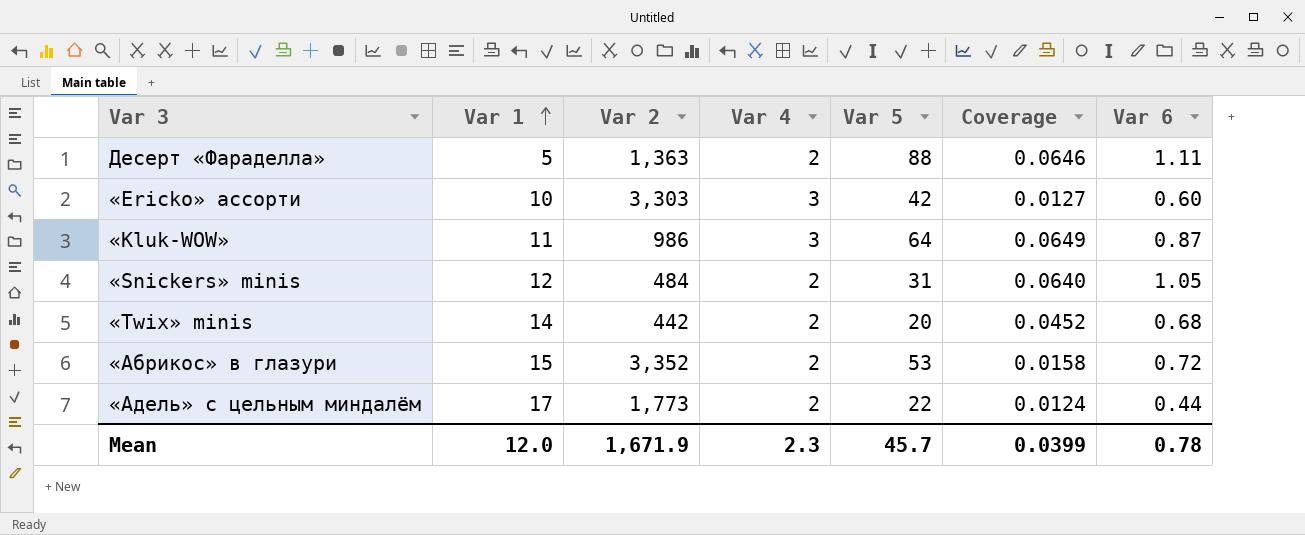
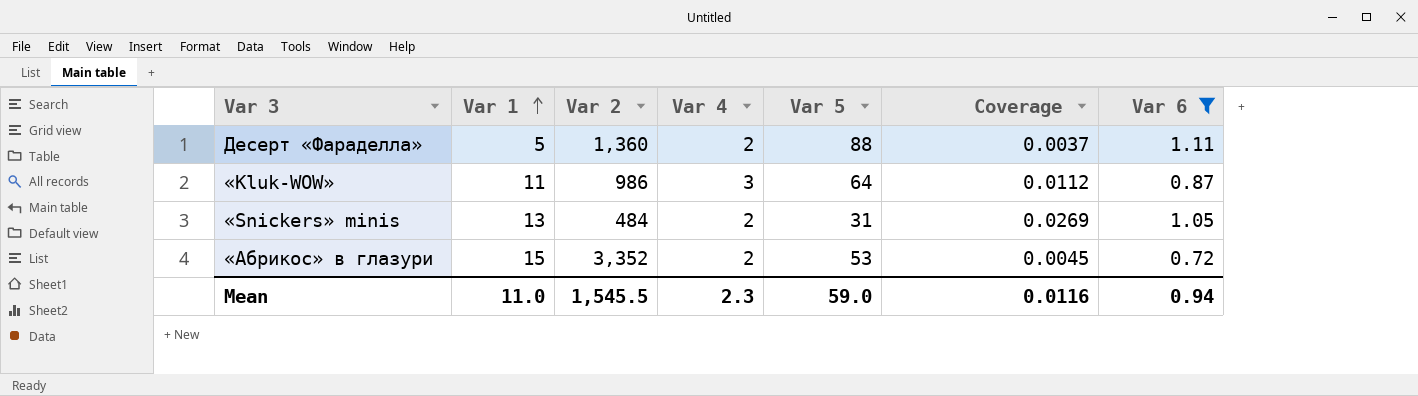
filter: none -> Var 6 >= 0.72
column Coverage | formula: [Var 5] / [Var 2] -> [Var 1] / [Var 2]
Десерт «Фараделла» | Var 2: 1,363 -> 1,360
«Snickers» minis | Var 1: 12 -> 13
Mean | Var 1: 12.0 -> 11.0
Mean | Var 2: 1,671.9 -> 1,545.5
Mean | Var 5: 45.7 -> 59.0
Mean | Coverage: 0.0399 -> 0.0116
Mean | Var 6: 0.78 -> 0.94

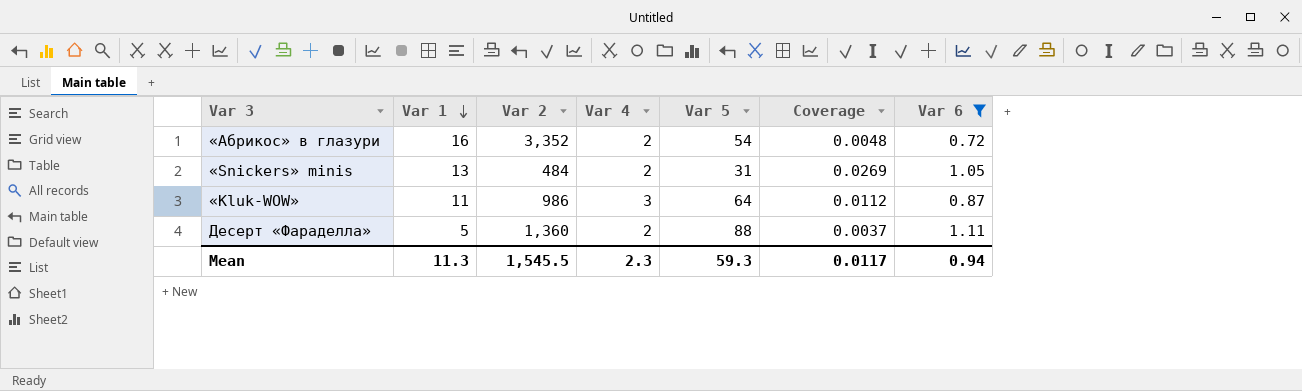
row order: Var 1 ascending -> Var 1 descending
«Абрикос» в глазури | Var 1: 15 -> 16
«Абрикос» в глазури | Var 5: 53 -> 54
«Абрикос» в глазури | Coverage: 0.0045 -> 0.0048
Mean | Var 1: 11.0 -> 11.3
Mean | Var 5: 59.0 -> 59.3
Mean | Coverage: 0.0116 -> 0.0117

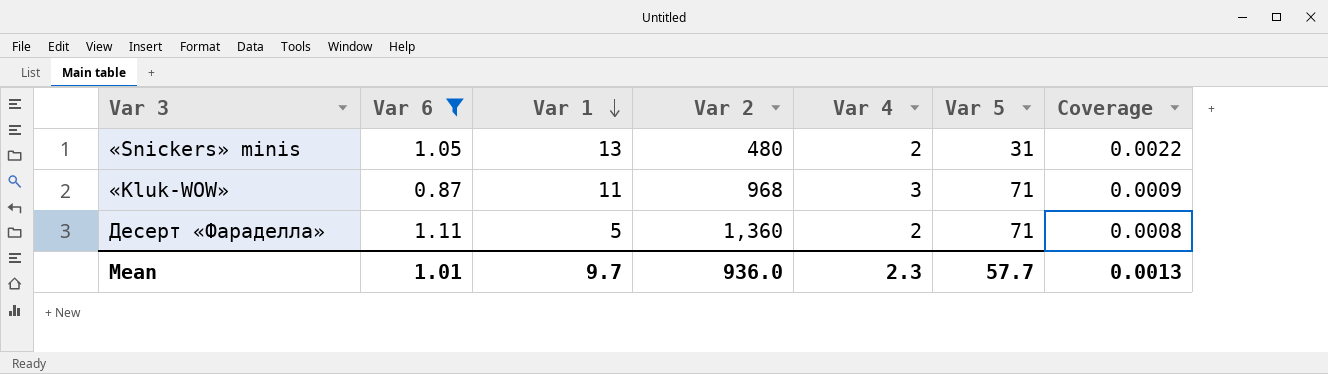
column Var 6 | position: 7 -> 2
column Coverage | formula: [Var 1] / [Var 2] -> [Var 6] / [Var 2]
row «Абрикос» в глазури: 16 | 3,352 | 2 | 54 | 0.0048 | 0.72 -> none
«Snickers» minis | Var 2: 484 -> 480
«Kluk-WOW» | Var 2: 986 -> 968
«Kluk-WOW» | Var 5: 64 -> 71
Десерт «Фараделла» | Var 5: 88 -> 71
Mean | Var 6: 0.94 -> 1.01
Mean | Var 1: 11.3 -> 9.7
Mean | Var 2: 1,545.5 -> 936.0
Mean | Var 5: 59.3 -> 57.7
Mean | Coverage: 0.0117 -> 0.0013

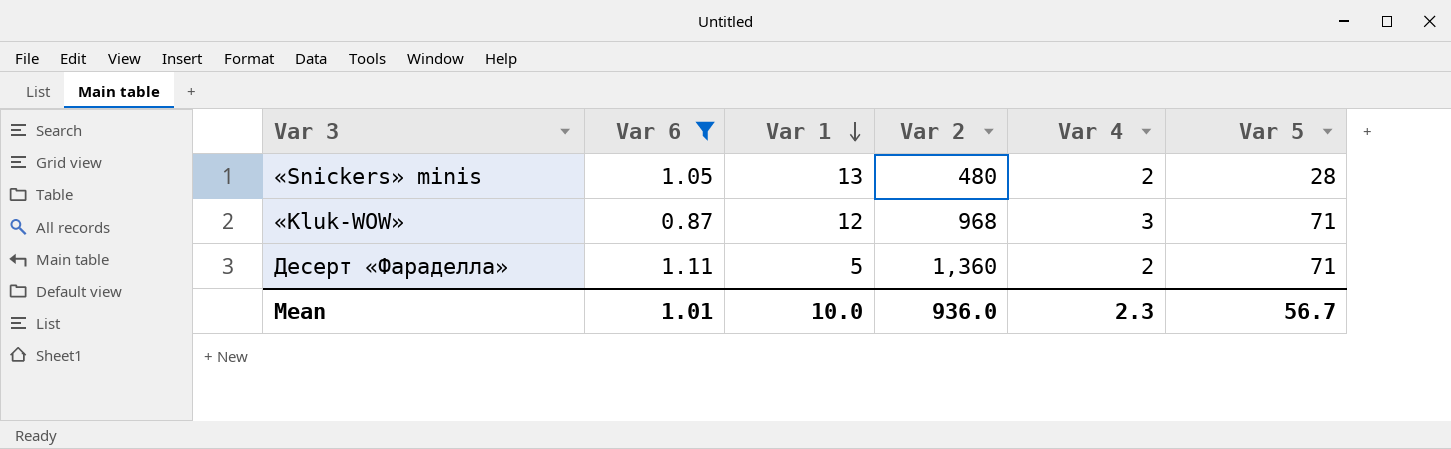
column Coverage | formula: [Var 6] / [Var 2] -> none
«Snickers» minis | Var 5: 31 -> 28
«Kluk-WOW» | Var 1: 11 -> 12
Mean | Var 1: 9.7 -> 10.0
Mean | Var 5: 57.7 -> 56.7

